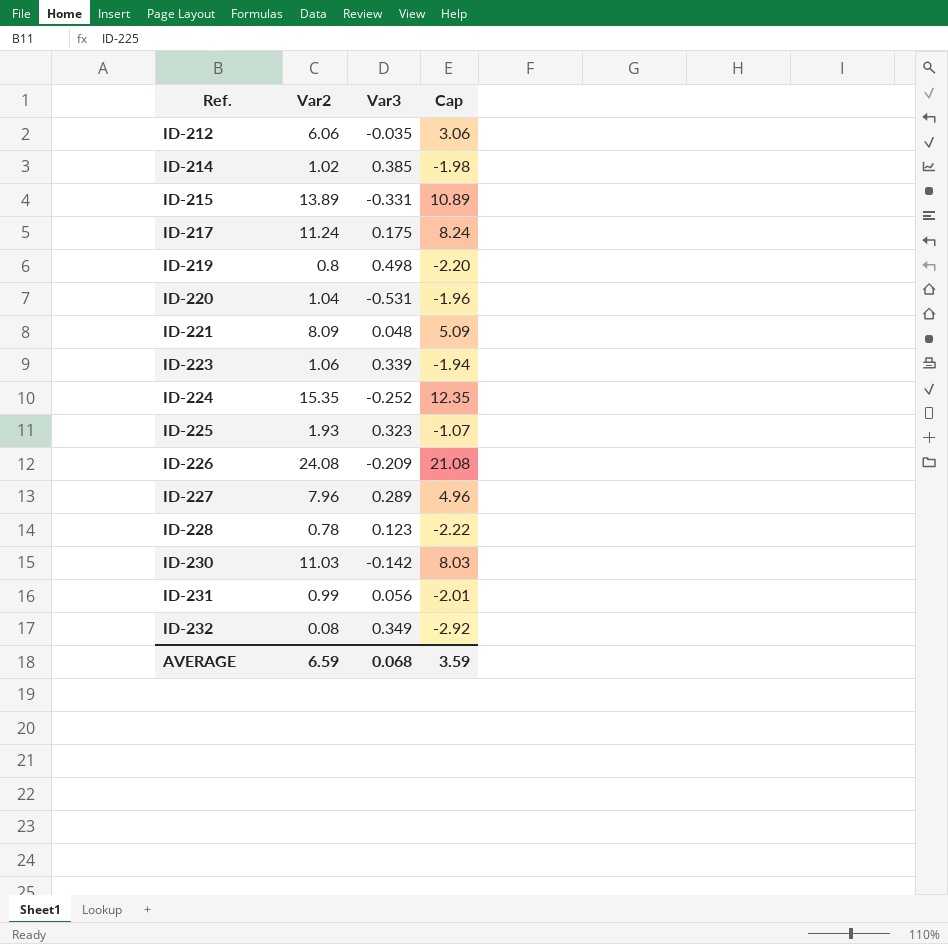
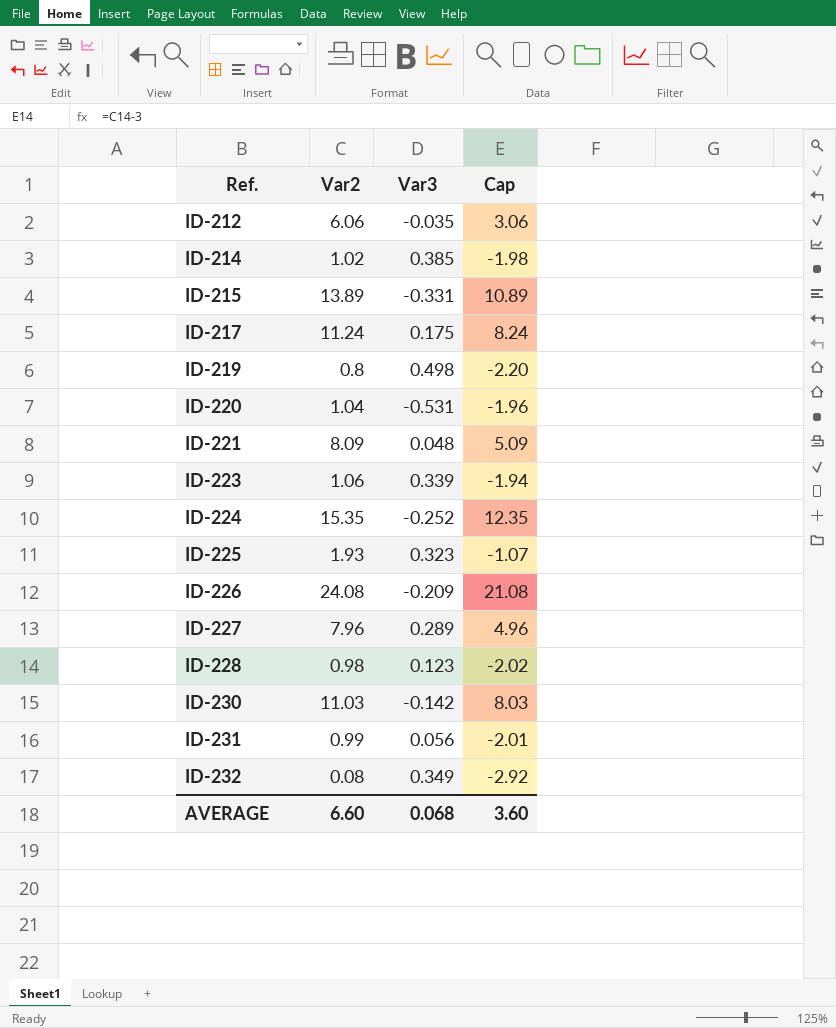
ID-228 | Var2: 0.78 -> 0.98
ID-228 | Cap: -2.22 -> -2.02
AVERAGE | Var2: 6.59 -> 6.60
AVERAGE | Cap: 3.59 -> 3.60

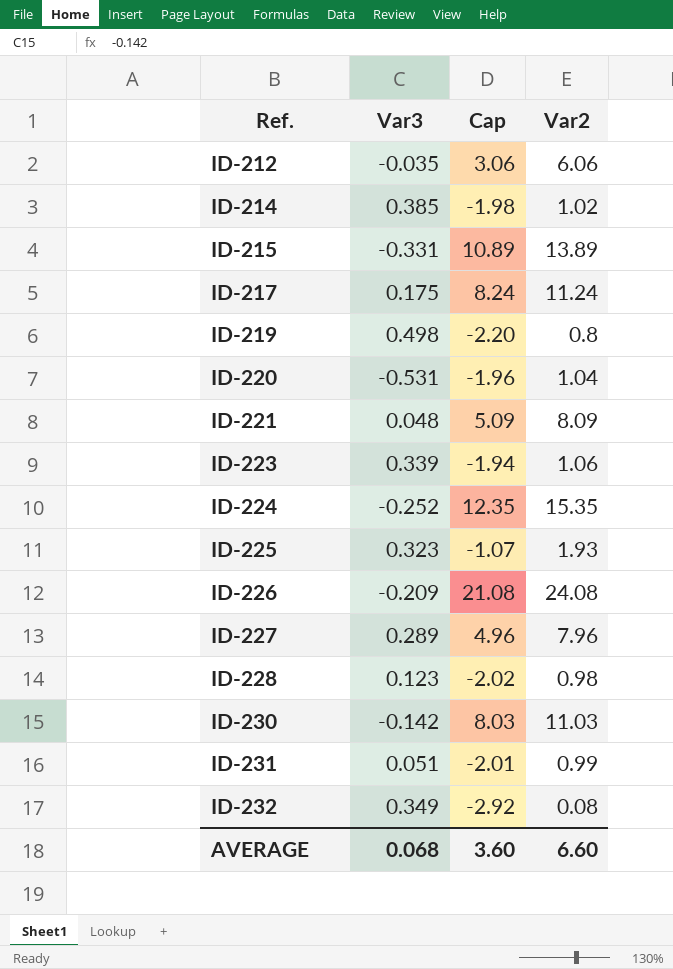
column Var2 | position: 2 -> 4
ID-231 | Var3: 0.056 -> 0.051

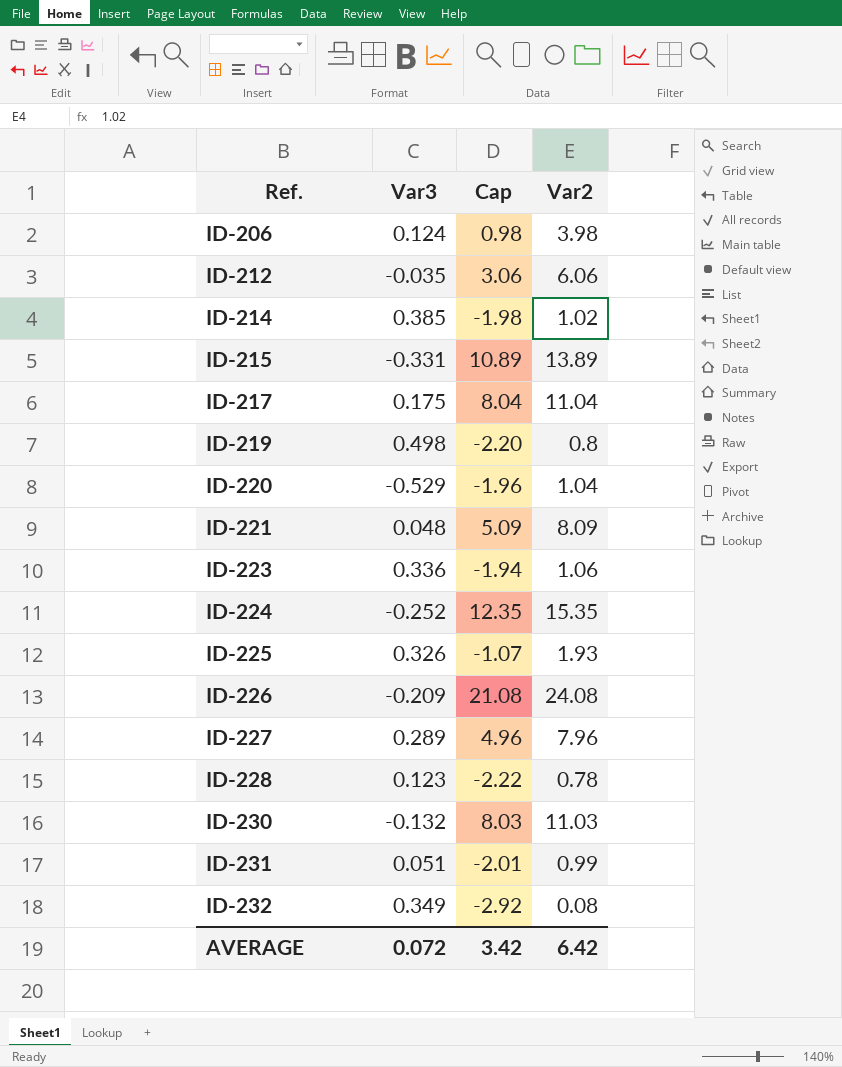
row ID-206: none -> 0.124 | 0.98 | 3.98
ID-217 | Cap: 8.24 -> 8.04
ID-217 | Var2: 11.24 -> 11.04
ID-220 | Var3: -0.531 -> -0.529
ID-223 | Var3: 0.339 -> 0.336
ID-225 | Var3: 0.323 -> 0.326
ID-228 | Cap: -2.02 -> -2.22
ID-228 | Var2: 0.98 -> 0.78
ID-230 | Var3: -0.142 -> -0.132
AVERAGE | Var3: 0.068 -> 0.072
AVERAGE | Cap: 3.60 -> 3.42
AVERAGE | Var2: 6.60 -> 6.42

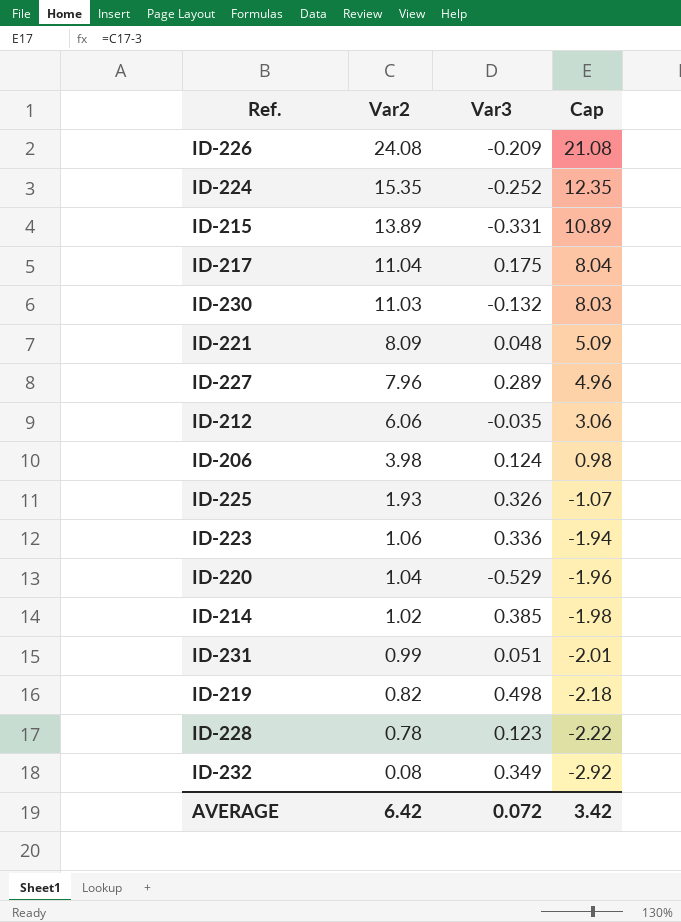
row order: Ref. ascending -> Var2 descending
column Var2 | position: 4 -> 2
ID-219 | Var2: 0.8 -> 0.82
ID-219 | Cap: -2.20 -> -2.18

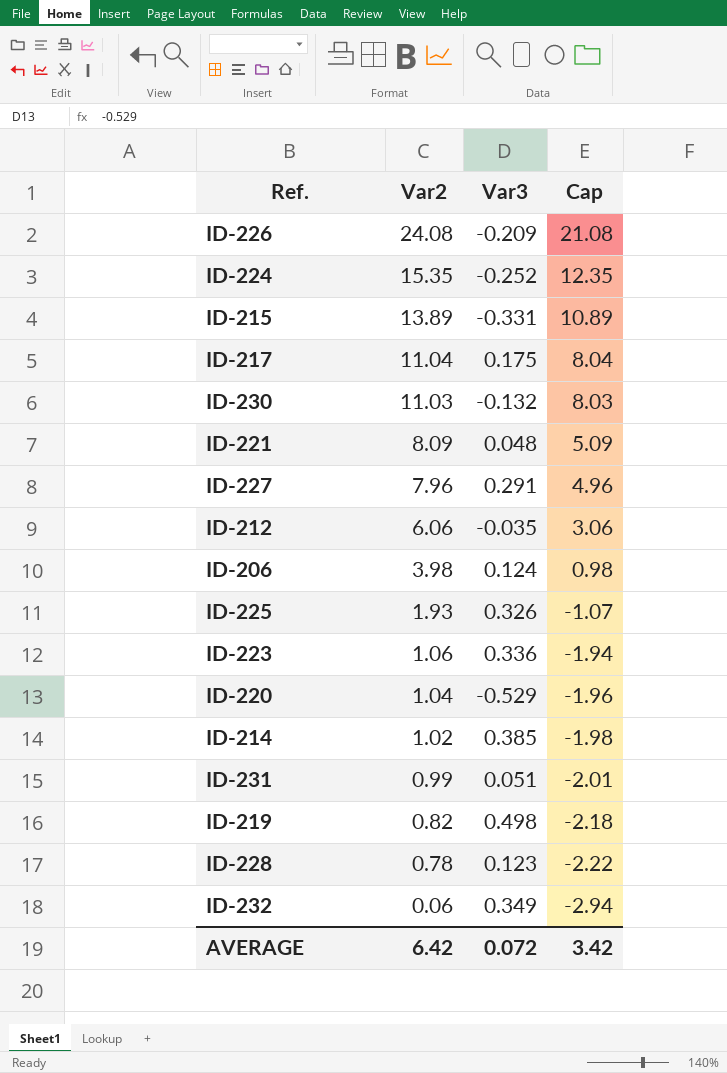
ID-227 | Var3: 0.289 -> 0.291
ID-232 | Var2: 0.08 -> 0.06
ID-232 | Cap: -2.92 -> -2.94

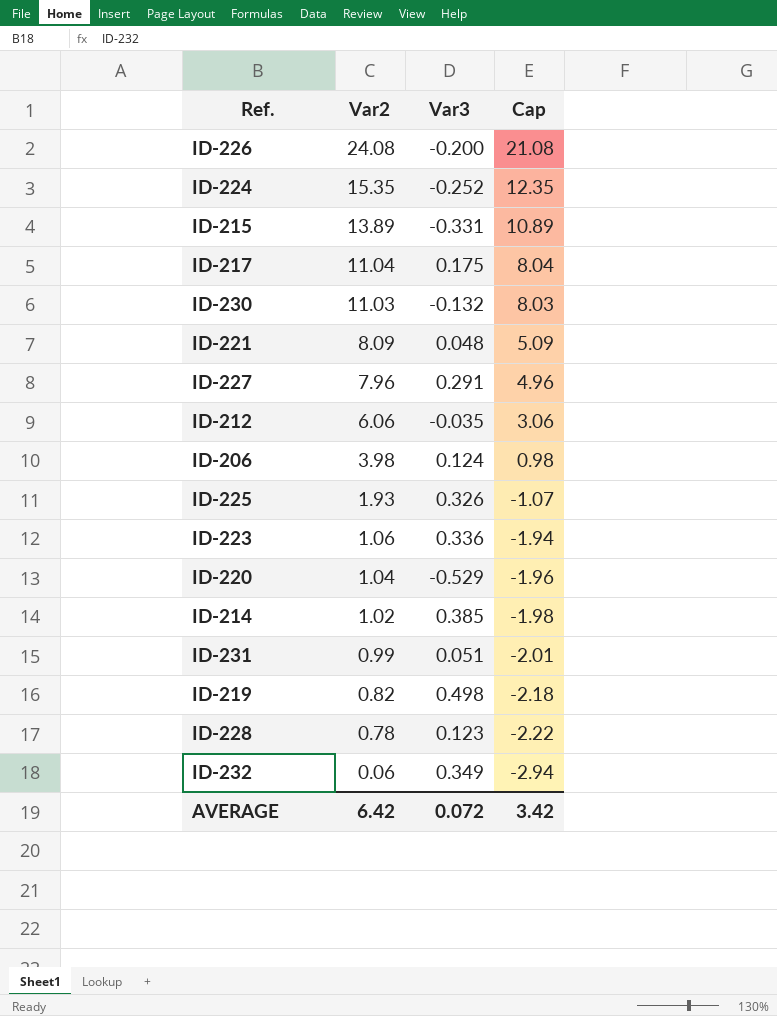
ID-226 | Var3: -0.209 -> -0.200

